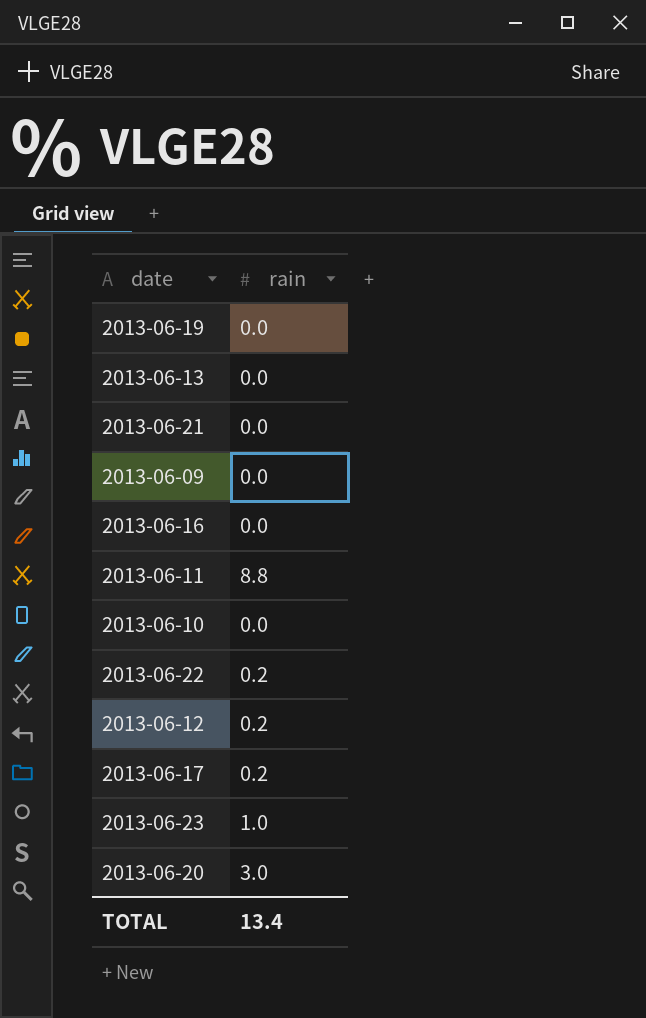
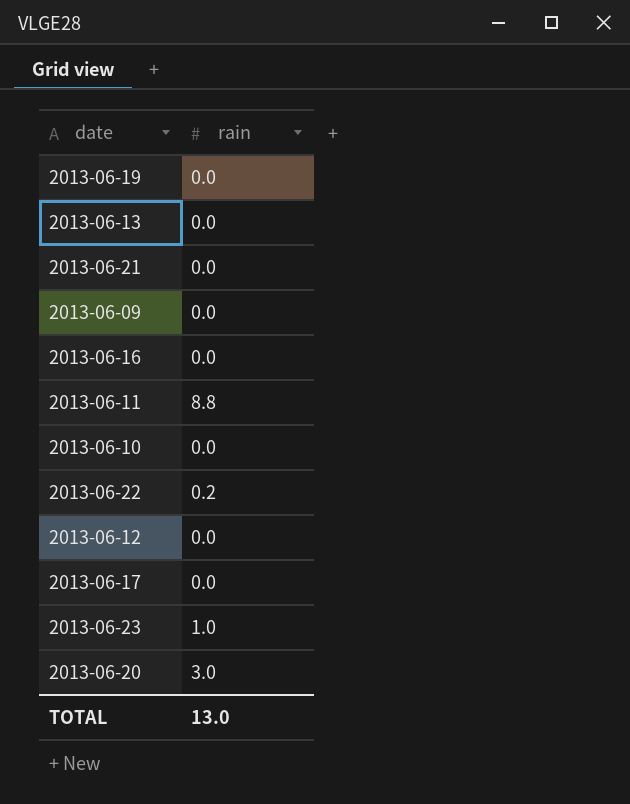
2013-06-12 | rain: 0.2 -> 0.0
2013-06-17 | rain: 0.2 -> 0.0
TOTAL | rain: 13.4 -> 13.0

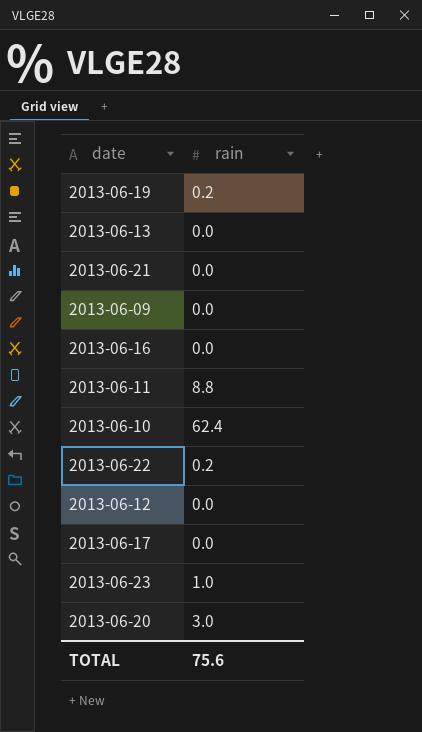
2013-06-19 | rain: 0.0 -> 0.2
2013-06-10 | rain: 0.0 -> 62.4
TOTAL | rain: 13.0 -> 75.6

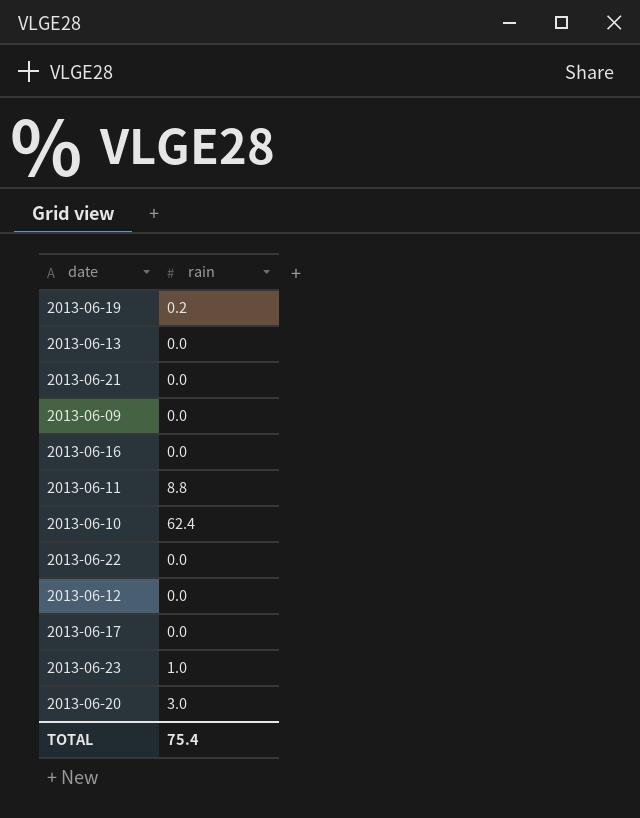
2013-06-22 | rain: 0.2 -> 0.0
TOTAL | rain: 75.6 -> 75.4

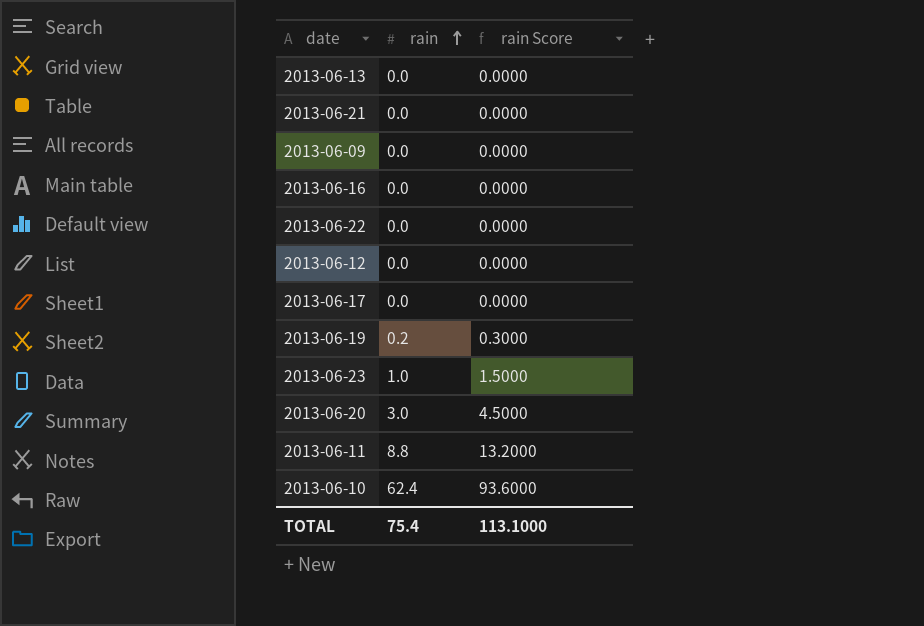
row order: none -> rain ascending
column rain Score | formula: none -> [rain] * 1.5

